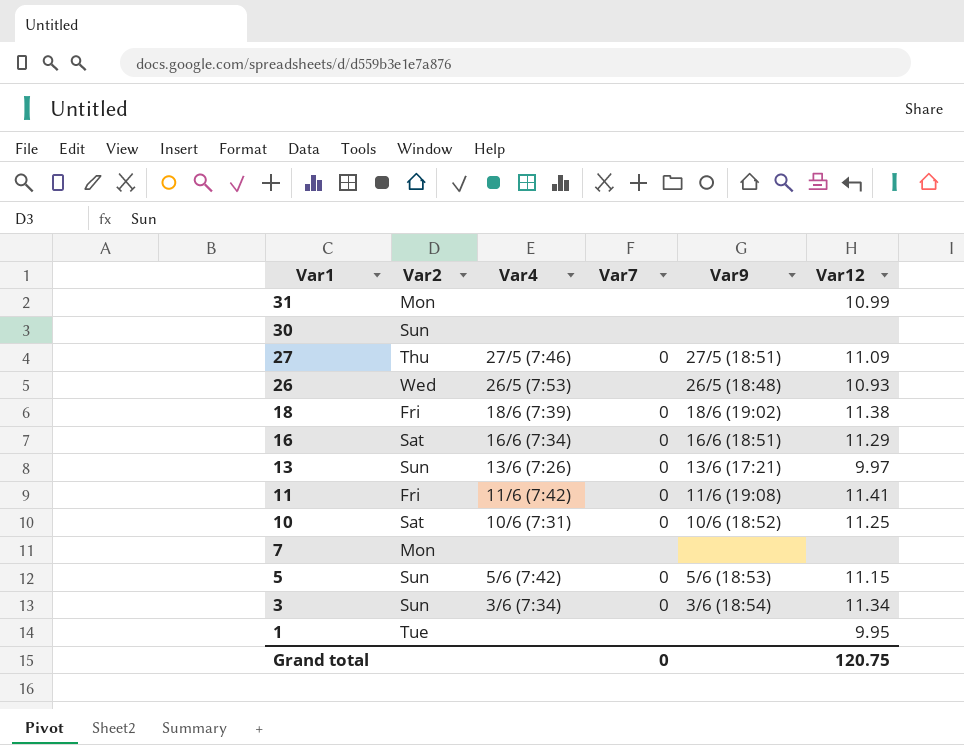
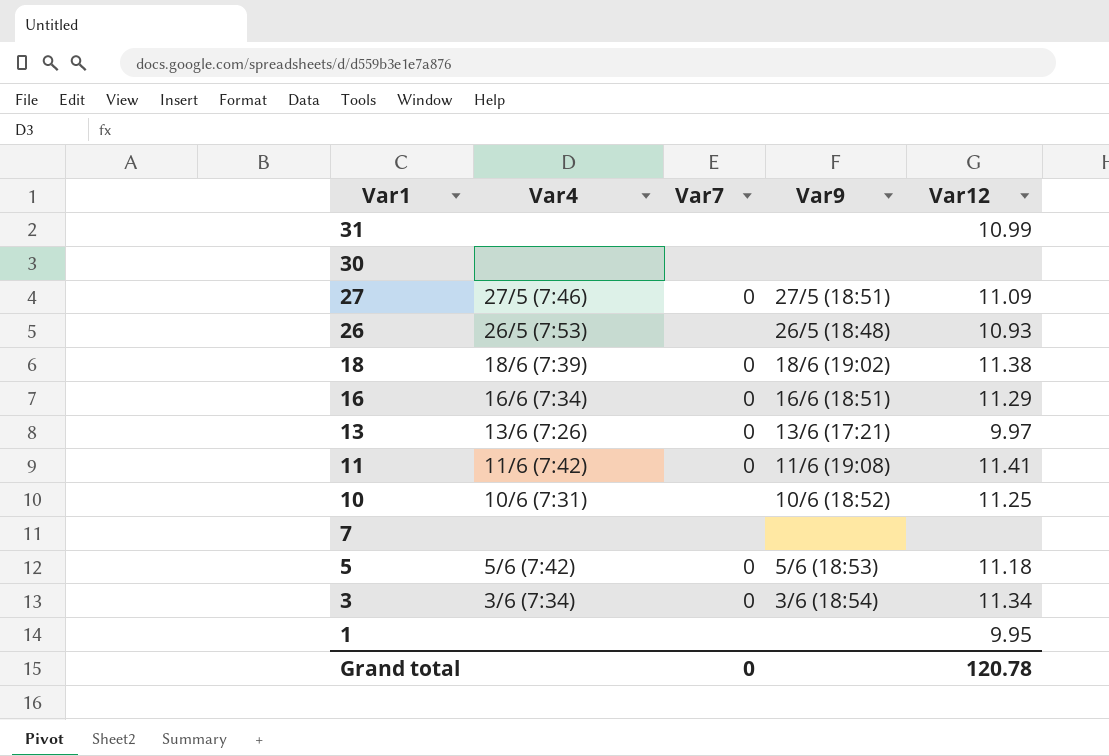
column Var2 | position: 2 -> none
10 | Var7: 0 -> none
5 | Var12: 11.15 -> 11.18
Grand total | Var12: 120.75 -> 120.78

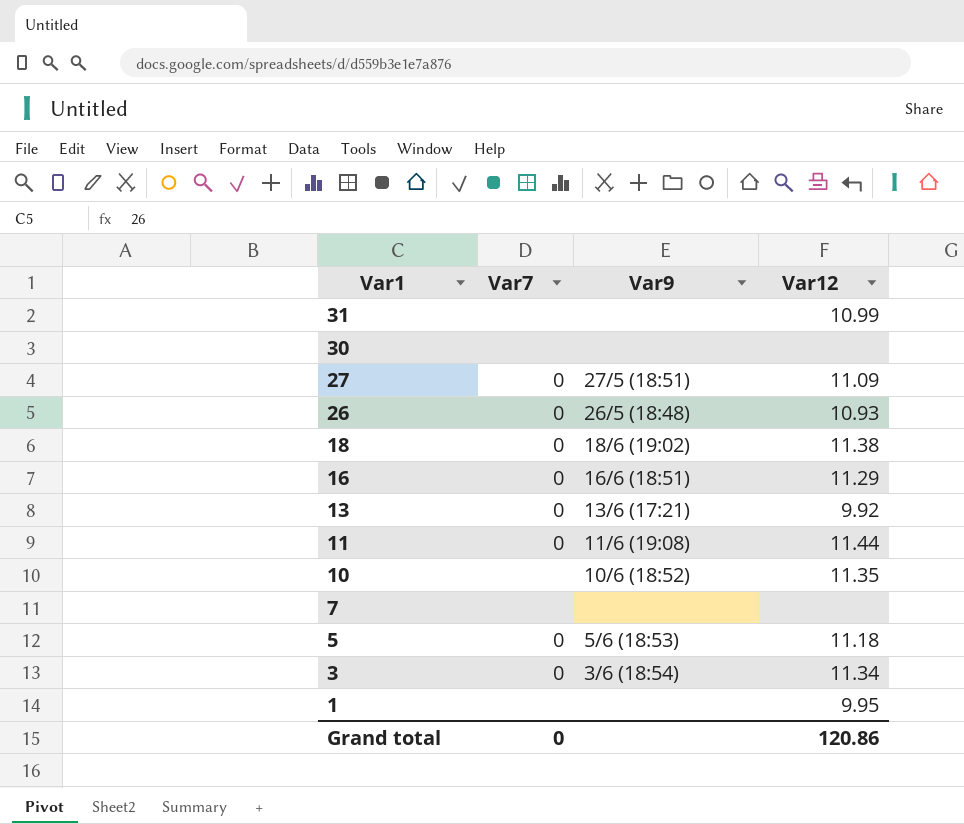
column Var4 | position: 2 -> none
26 | Var7: none -> 0
13 | Var12: 9.97 -> 9.92
11 | Var12: 11.41 -> 11.44
10 | Var12: 11.25 -> 11.35
Grand total | Var12: 120.78 -> 120.86

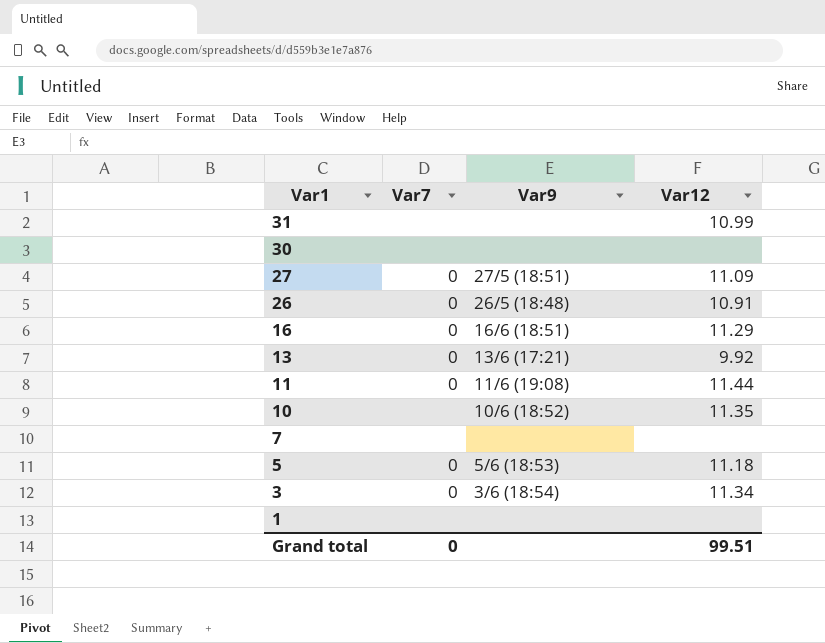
row 18: 0 | 18/6 (19:02) | 11.38 -> none
26 | Var12: 10.93 -> 10.91
1 | Var12: 9.95 -> none
Grand total | Var12: 120.86 -> 99.51

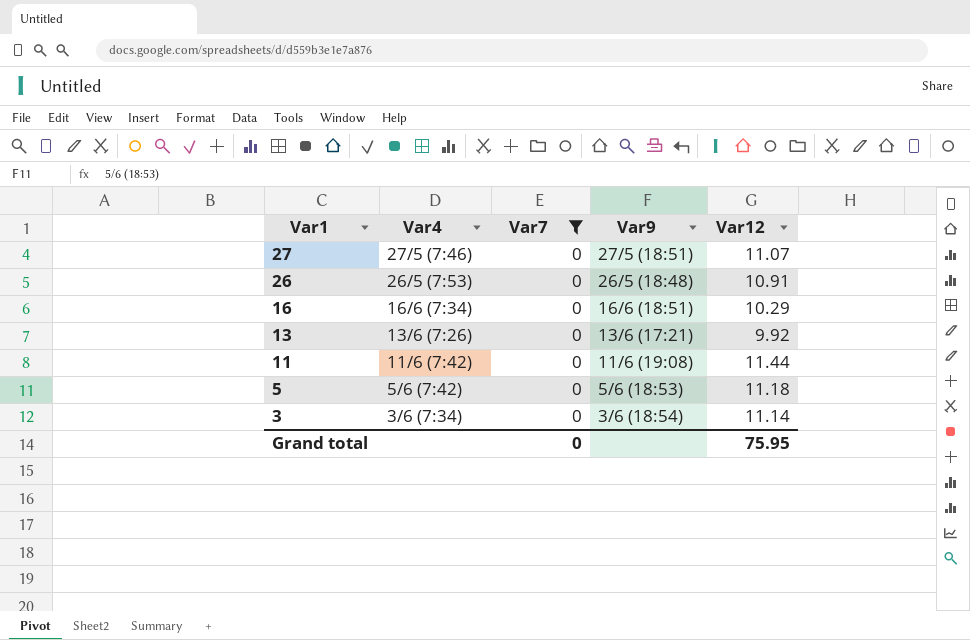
filter: none -> Var7 = 0
column Var4 | position: none -> 2
27 | Var12: 11.09 -> 11.07
16 | Var12: 11.29 -> 10.29
3 | Var12: 11.34 -> 11.14
Grand total | Var12: 99.51 -> 75.95

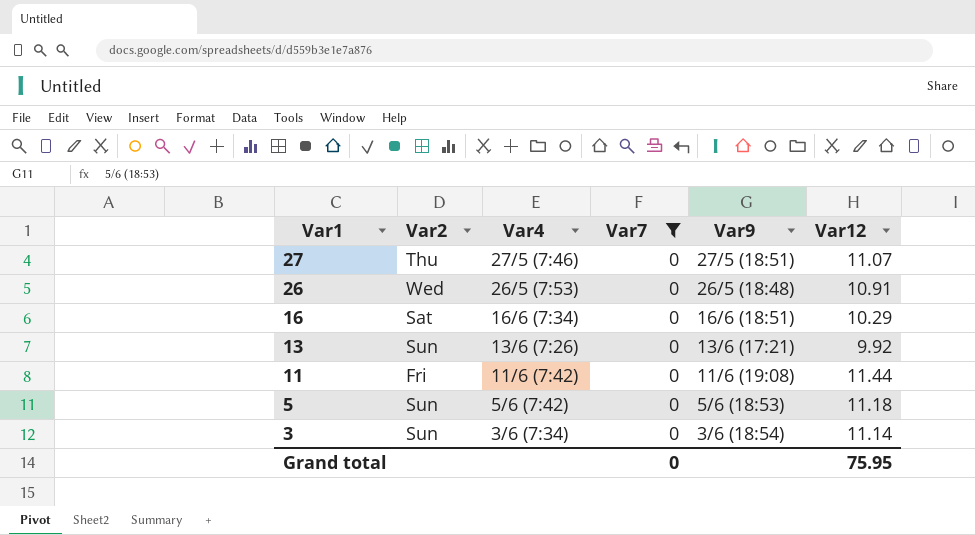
column Var2 | position: none -> 2

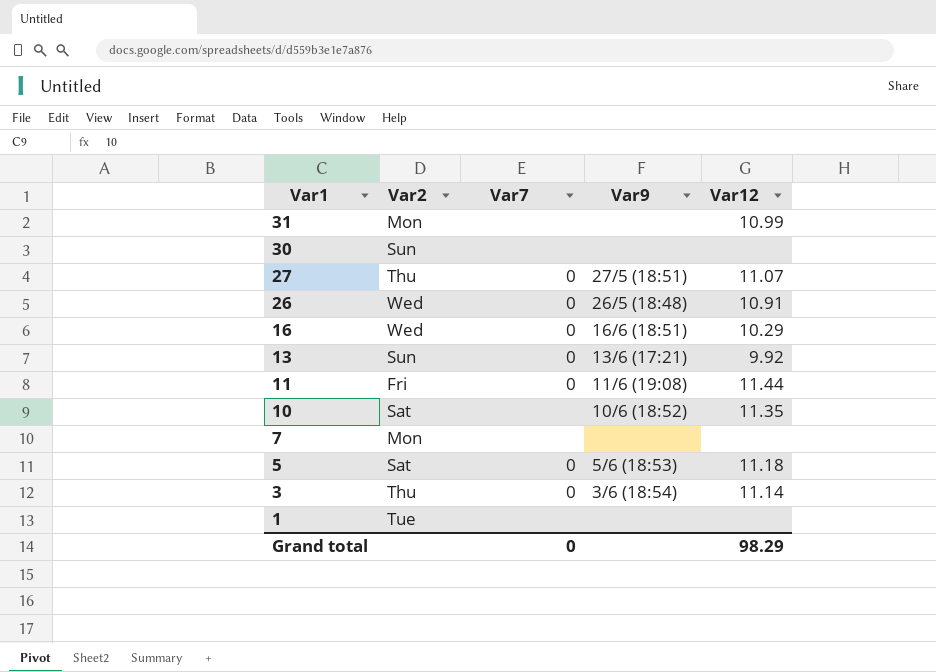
filter: Var7 = 0 -> none
column Var4 | position: 3 -> none
16 | Var2: Sat -> Wed
5 | Var2: Sun -> Sat
3 | Var2: Sun -> Thu
Grand total | Var12: 75.95 -> 98.29

